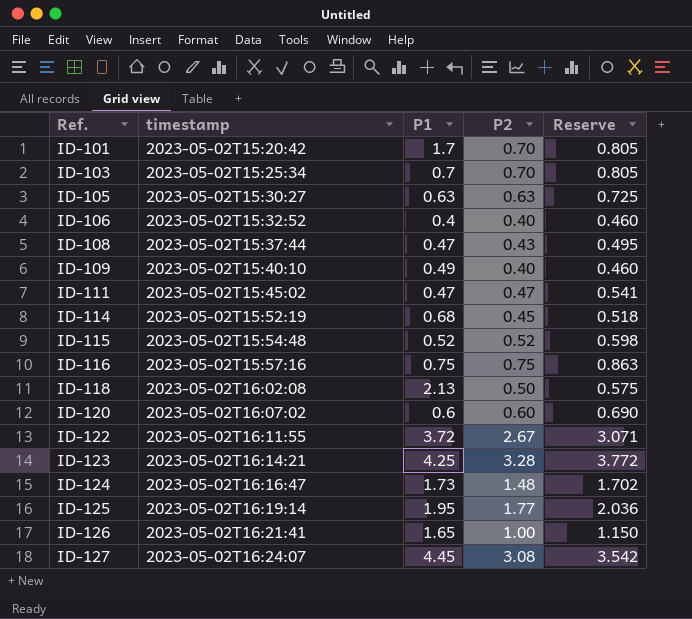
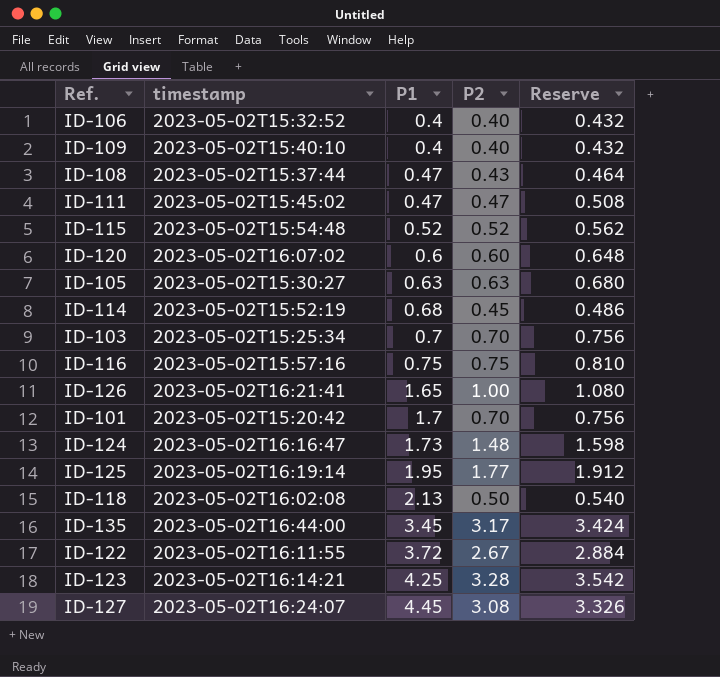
row order: Ref. ascending -> P1 ascending
column Reserve | formula: [P2] * 1.15 -> [P2] * 1.08
ID-109 | P1: 0.49 -> 0.4
row ID-135: none -> 2023-05-02T16:44:00 | 3.45 | 3.17 | 3.424

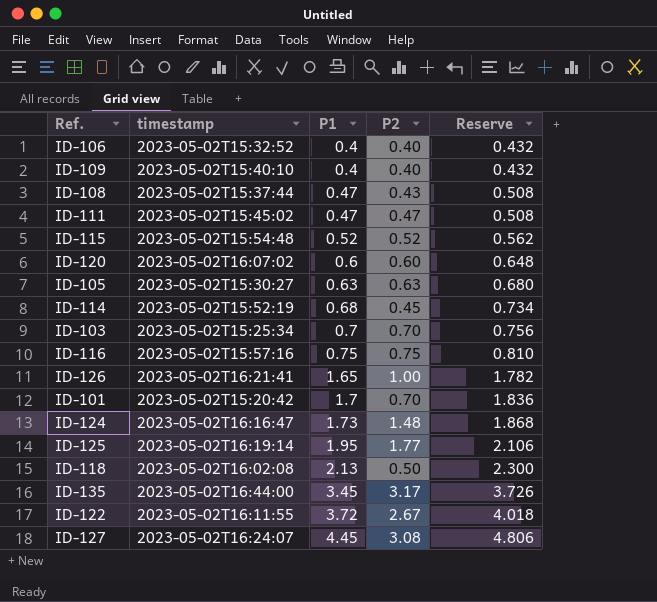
column Reserve | formula: [P2] * 1.08 -> [P1] * 1.08
row ID-123: 2023-05-02T16:14:21 | 4.25 | 3.28 | 3.542 -> none

